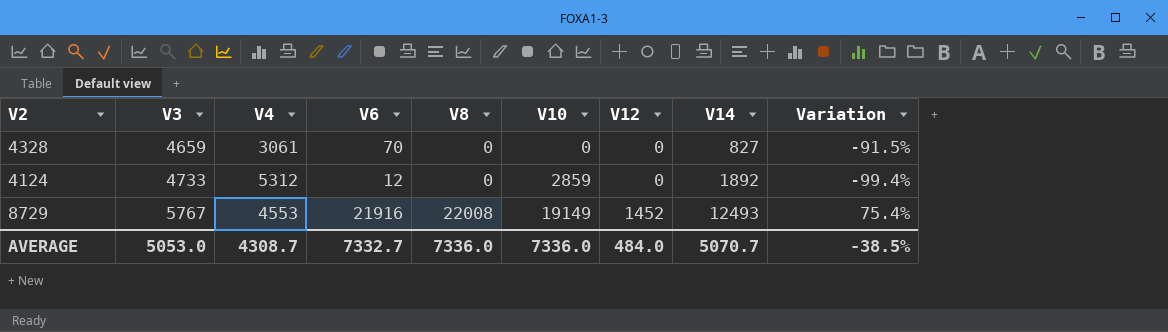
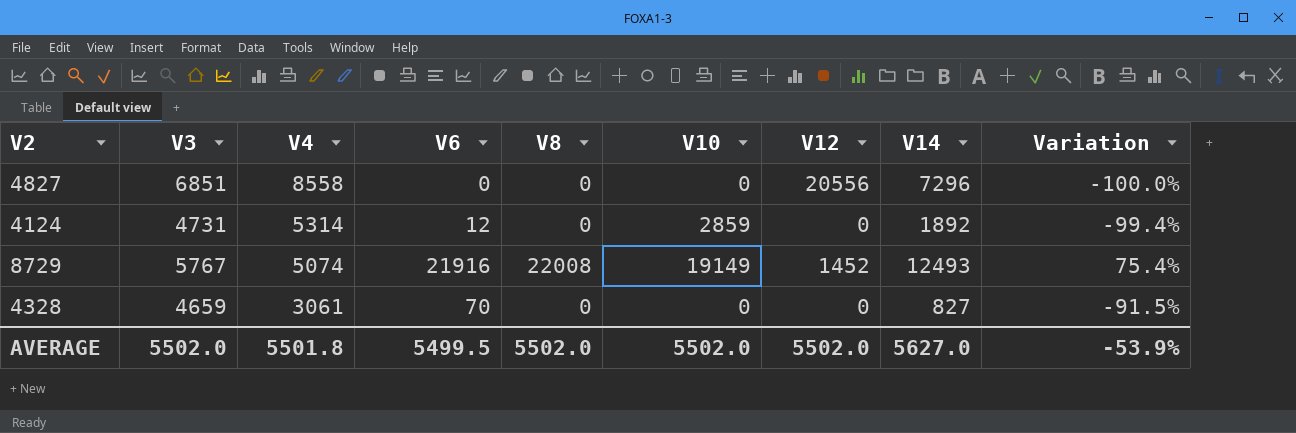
row order: V3 ascending -> V4 descending
row 4827: none -> 6851 | 8558 | 0 | 0 | 0 | 20556 | 7296 | -100.0%
4124 | V3: 4733 -> 4731
4124 | V4: 5312 -> 5314
8729 | V4: 4553 -> 5074
AVERAGE | V3: 5053.0 -> 5502.0
AVERAGE | V4: 4308.7 -> 5501.8
AVERAGE | V6: 7332.7 -> 5499.5
AVERAGE | V8: 7336.0 -> 5502.0
AVERAGE | V10: 7336.0 -> 5502.0
AVERAGE | V12: 484.0 -> 5502.0
AVERAGE | V14: 5070.7 -> 5627.0
AVERAGE | Variation: -38.5% -> -53.9%

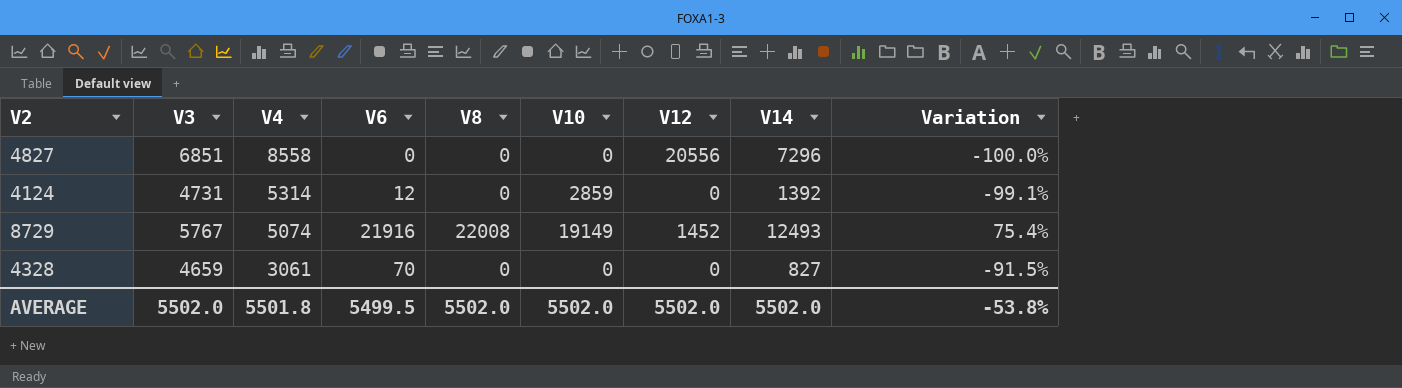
4124 | V14: 1892 -> 1392
4124 | Variation: -99.4% -> -99.1%
AVERAGE | V14: 5627.0 -> 5502.0
AVERAGE | Variation: -53.9% -> -53.8%

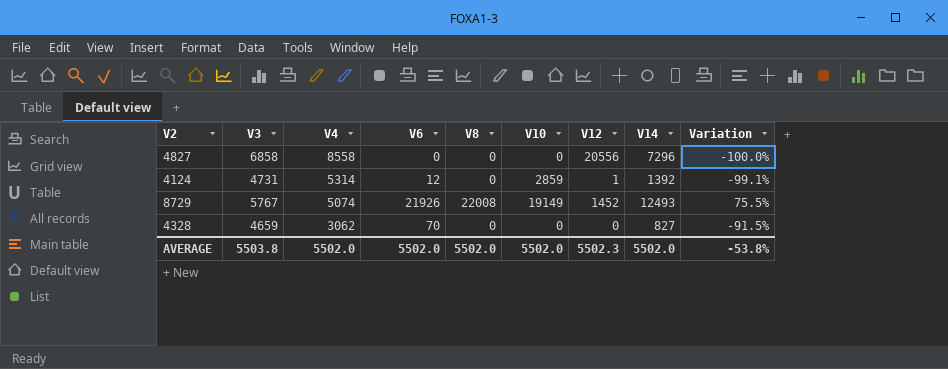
4827 | V3: 6851 -> 6858
4124 | V12: 0 -> 1
8729 | V6: 21916 -> 21926
8729 | Variation: 75.4% -> 75.5%
4328 | V4: 3061 -> 3062
AVERAGE | V3: 5502.0 -> 5503.8
AVERAGE | V4: 5501.8 -> 5502.0
AVERAGE | V6: 5499.5 -> 5502.0
AVERAGE | V12: 5502.0 -> 5502.3

